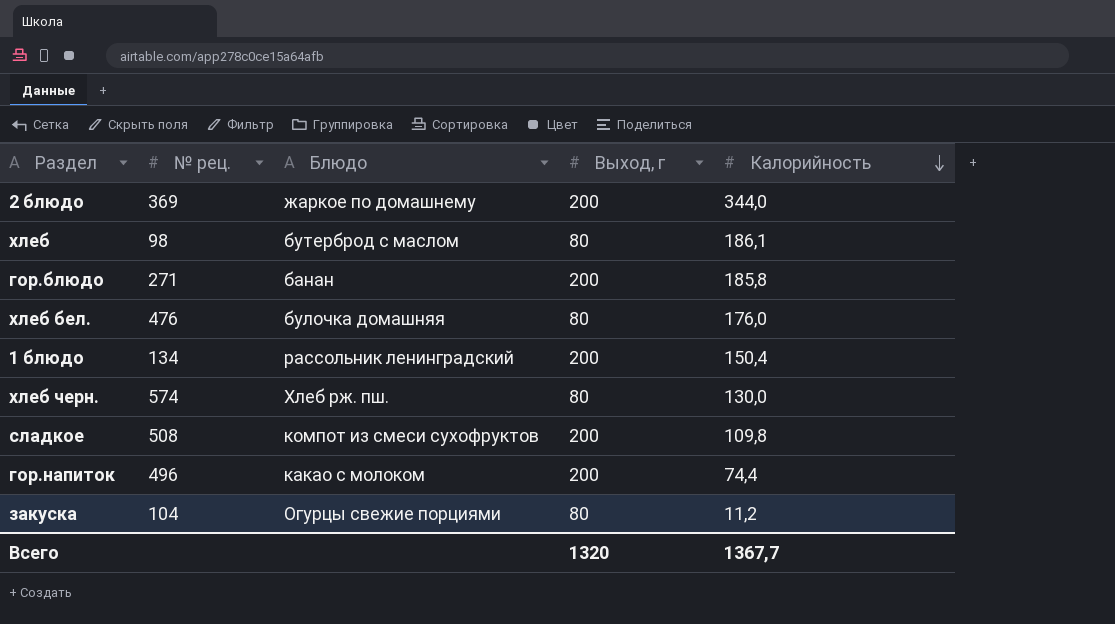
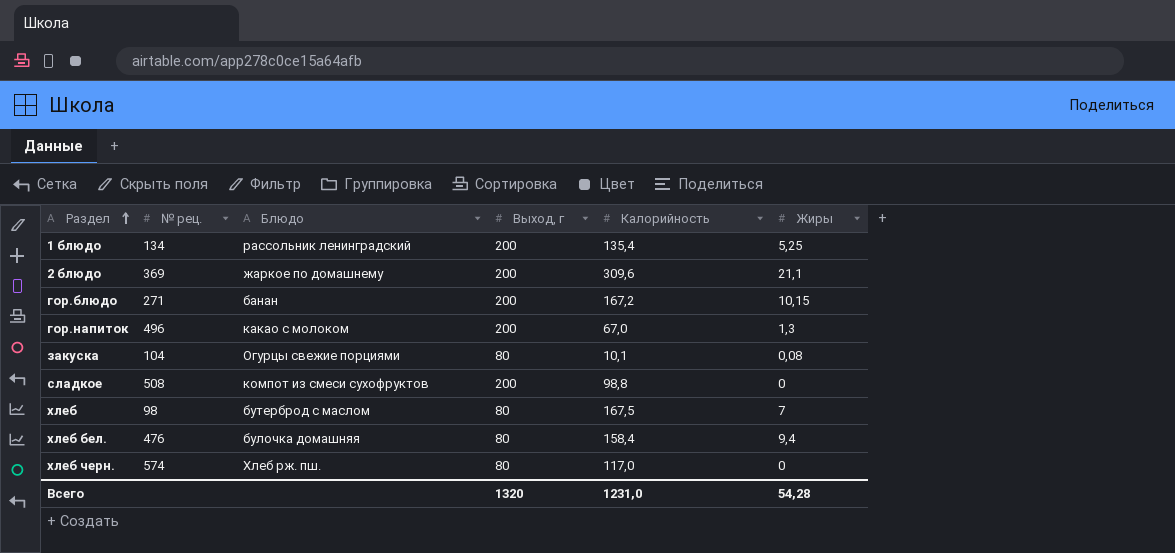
row order: Калорийность descending -> Раздел ascending
column Жиры | position: none -> 6
1 блюдо | Калорийность: 150,4 -> 135,4
2 блюдо | Калорийность: 344,0 -> 309,6
гор.блюдо | Калорийность: 185,8 -> 167,2
гор.напиток | Калорийность: 74,4 -> 67,0
закуска | Калорийность: 11,2 -> 10,1
сладкое | Калорийность: 109,8 -> 98,8
хлеб | Калорийность: 186,1 -> 167,5
хлеб бел. | Калорийность: 176,0 -> 158,4
хлеб черн. | Калорийность: 130,0 -> 117,0
Всего | Калорийность: 1367,7 -> 1231,0

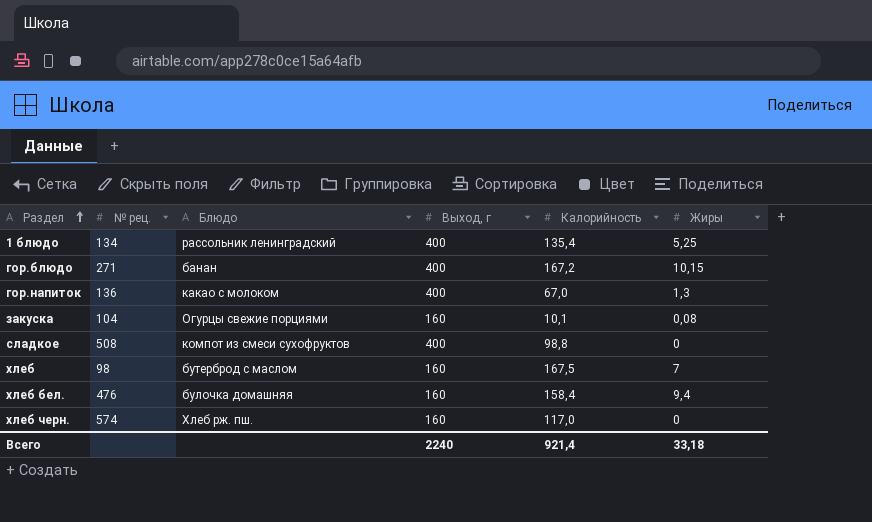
row 2 блюдо: 369 | жаркое по домашнему | 200 | 309,6 | 21,1 -> none
1 блюдо | Выход, г: 200 -> 400
гор.блюдо | Выход, г: 200 -> 400
гор.напиток | № рец.: 496 -> 136
гор.напиток | Выход, г: 200 -> 400
закуска | Выход, г: 80 -> 160
сладкое | Выход, г: 200 -> 400
хлеб | Выход, г: 80 -> 160
хлеб бел. | Выход, г: 80 -> 160
хлеб черн. | Выход, г: 80 -> 160
Всего | Выход, г: 1320 -> 2240
Всего | Калорийность: 1231,0 -> 921,4
Всего | Жиры: 54,28 -> 33,18

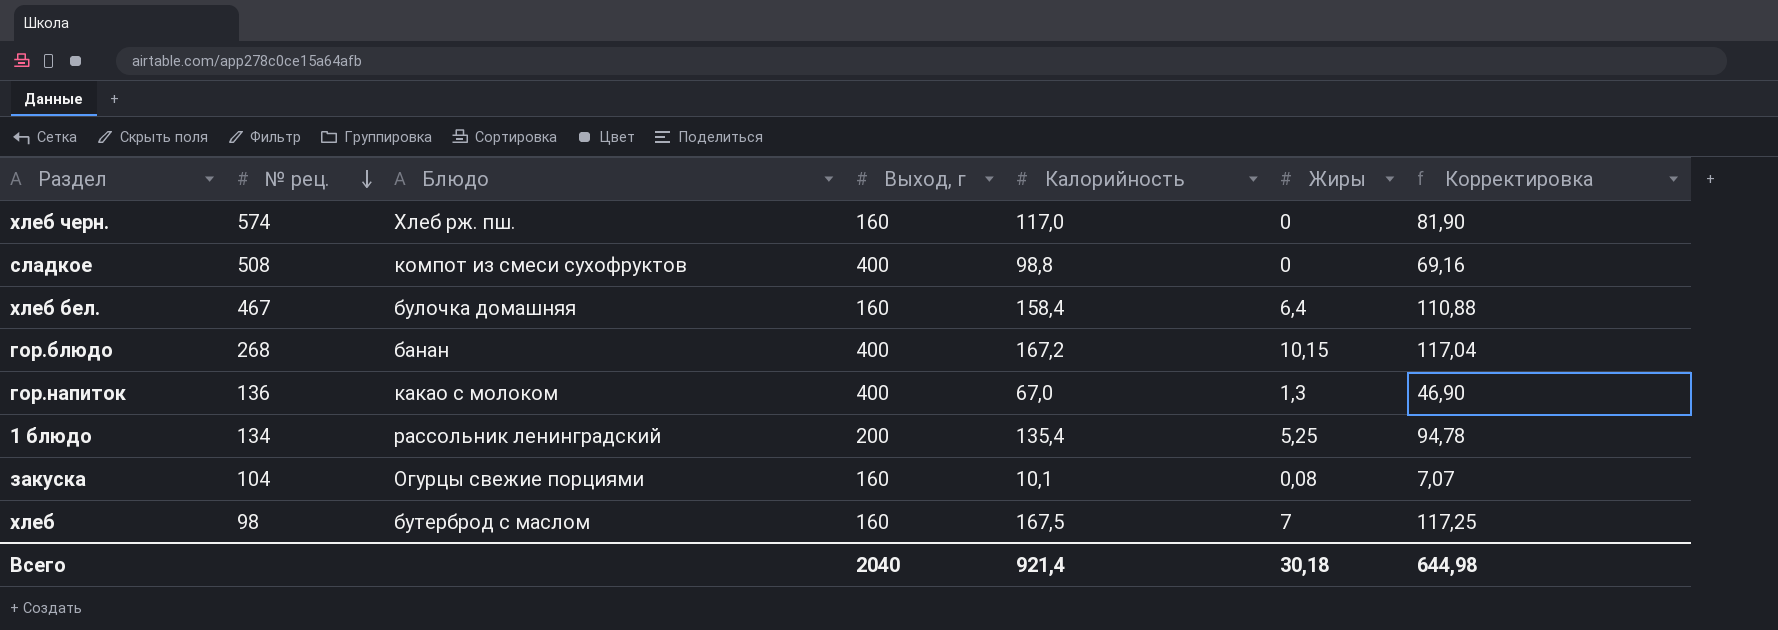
row order: Раздел ascending -> № рец. descending
column Корректировка | formula: none -> [Калорийность] * 0,7
хлеб бел. | № рец.: 476 -> 467
хлеб бел. | Жиры: 9,4 -> 6,4
гор.блюдо | № рец.: 271 -> 268
1 блюдо | Выход, г: 400 -> 200
Всего | Выход, г: 2240 -> 2040
Всего | Жиры: 33,18 -> 30,18

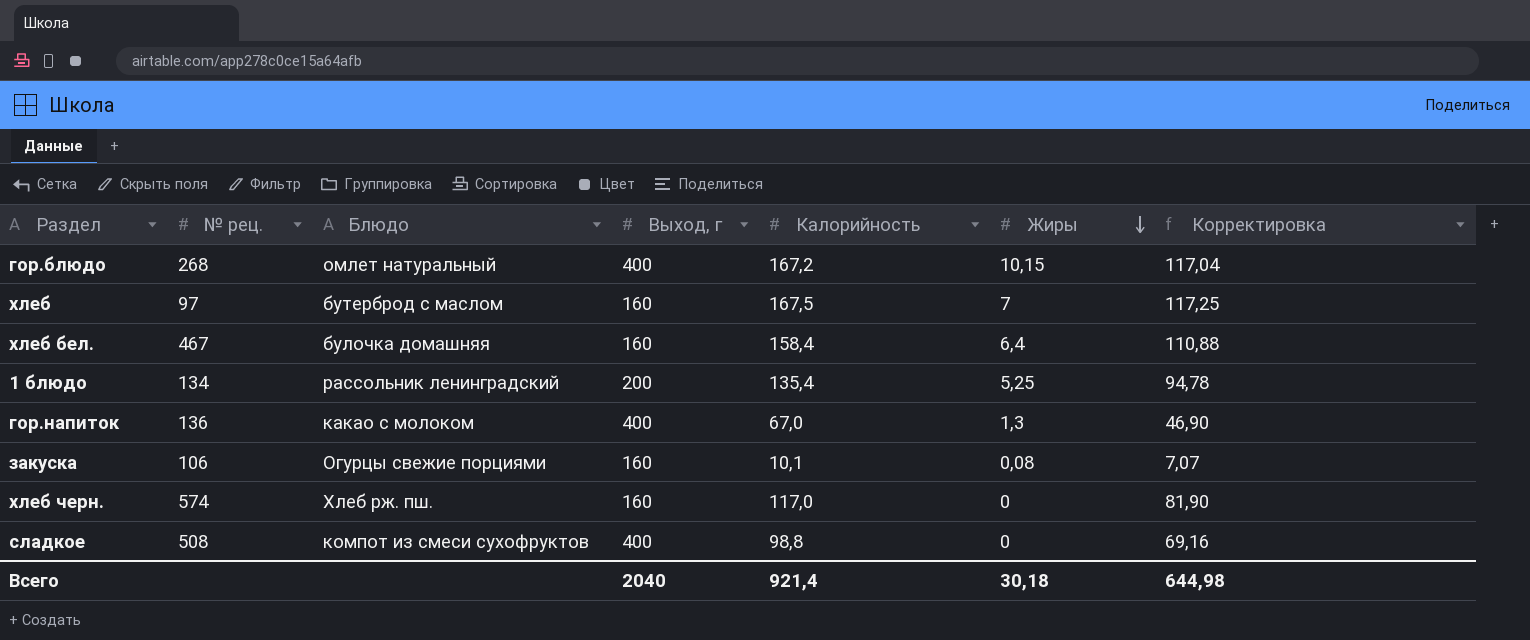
row order: № рец. descending -> Жиры descending
гор.блюдо | Блюдо: банан -> омлет натуральный
хлеб | № рец.: 98 -> 97
закуска | № рец.: 104 -> 106

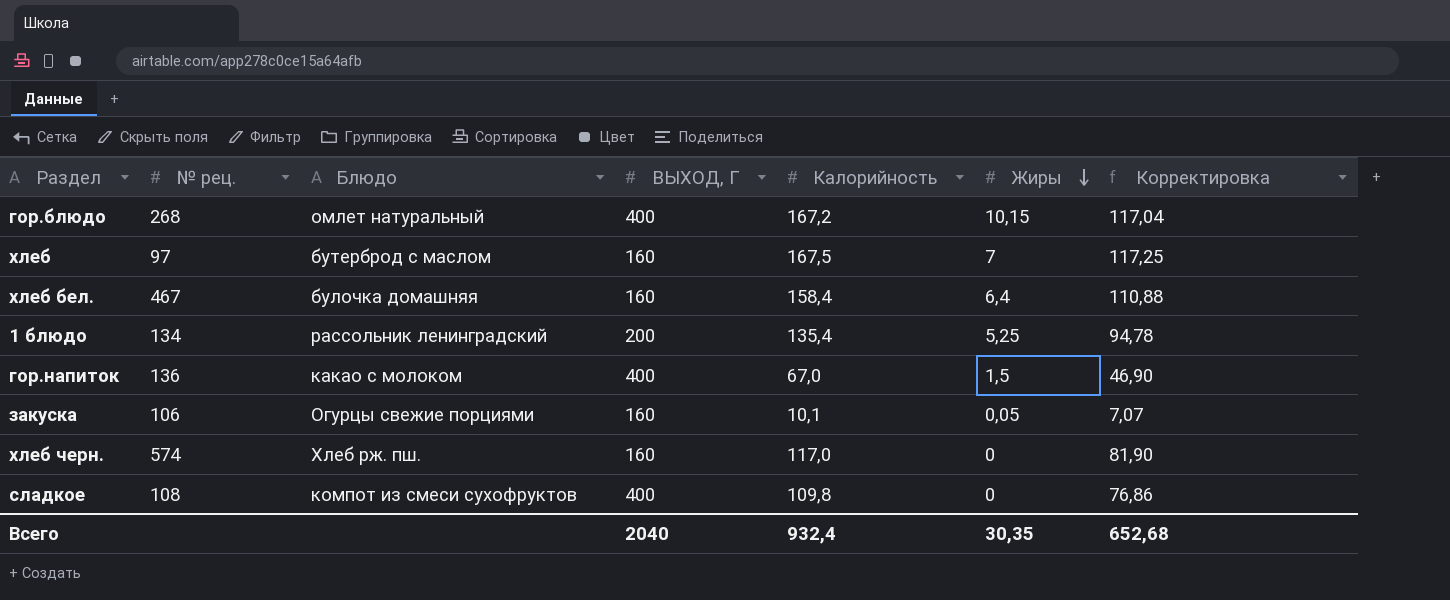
column name: Выход, г -> ВЫХОД, Г
гор.напиток | Жиры: 1,3 -> 1,5
закуска | Жиры: 0,08 -> 0,05
сладкое | № рец.: 508 -> 108
сладкое | Калорийность: 98,8 -> 109,8
сладкое | Корректировка: 69,16 -> 76,86
Всего | Калорийность: 921,4 -> 932,4
Всего | Жиры: 30,18 -> 30,35
Всего | Корректировка: 644,98 -> 652,68

